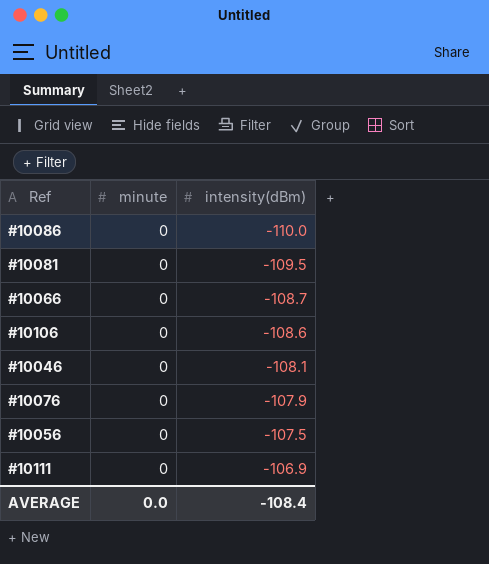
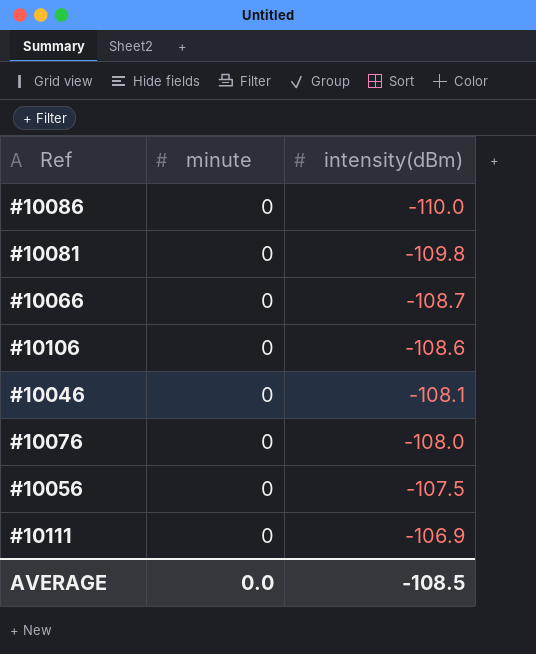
#10081 | intensity(dBm): -109.5 -> -109.8
#10076 | intensity(dBm): -107.9 -> -108.0
AVERAGE | intensity(dBm): -108.4 -> -108.5

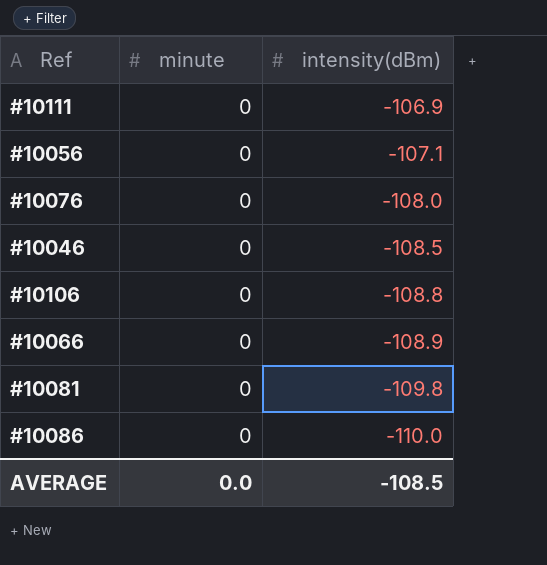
row order: intensity(dBm) ascending -> intensity(dBm) descending
#10056 | intensity(dBm): -107.5 -> -107.1
#10046 | intensity(dBm): -108.1 -> -108.5
#10106 | intensity(dBm): -108.6 -> -108.8
#10066 | intensity(dBm): -108.7 -> -108.9

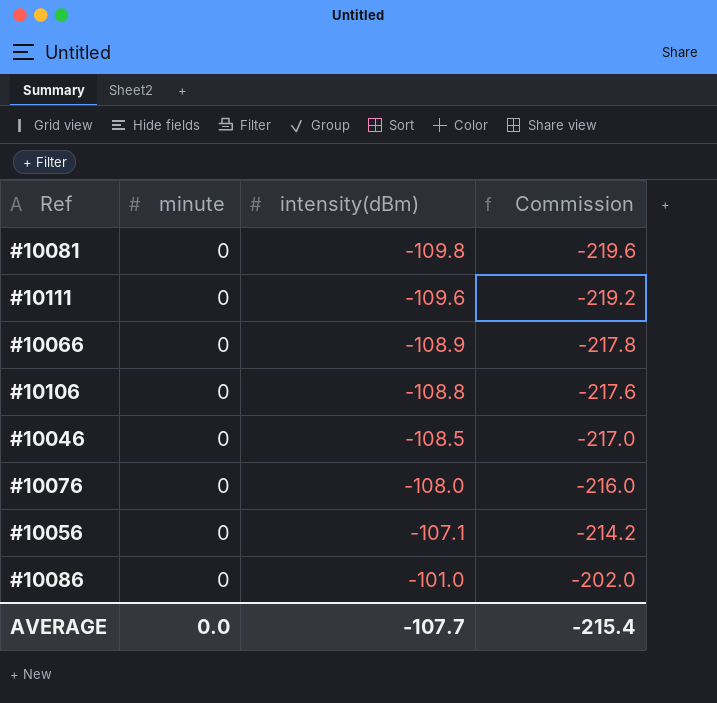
row order: intensity(dBm) descending -> intensity(dBm) ascending
column Commission | formula: none -> [intensity(dBm)] * 2
#10111 | intensity(dBm): -106.9 -> -109.6
#10086 | intensity(dBm): -110.0 -> -101.0
AVERAGE | intensity(dBm): -108.5 -> -107.7

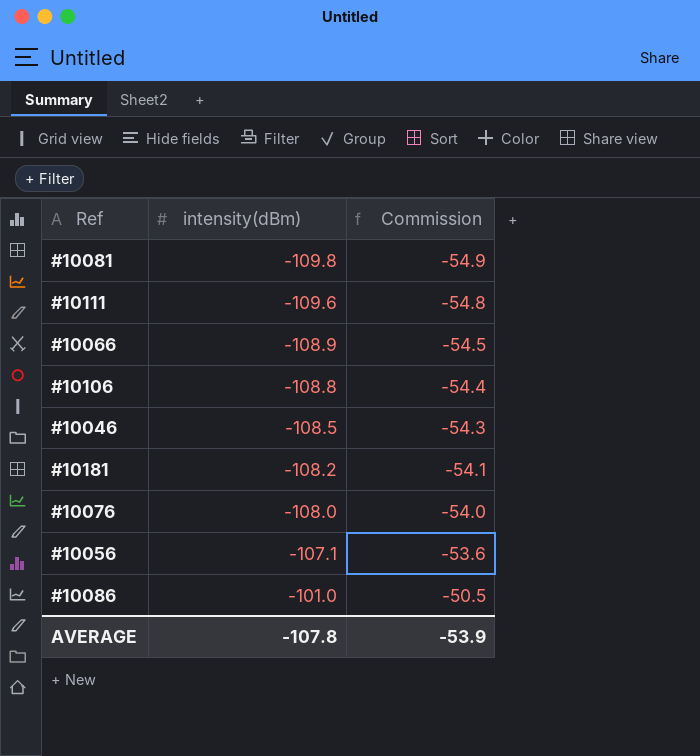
column minute | position: 2 -> none
column Commission | formula: [intensity(dBm)] * 2 -> [intensity(dBm)] * 0.5
row #10181: none -> -108.2 | -54.1
AVERAGE | intensity(dBm): -107.7 -> -107.8
AVERAGE | Commission: -215.4 -> -53.9

